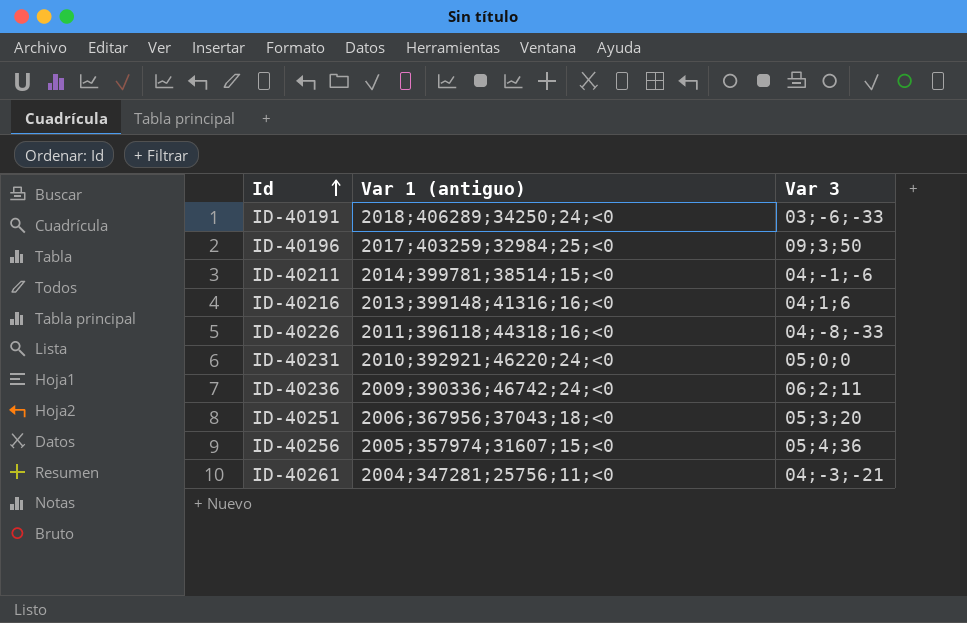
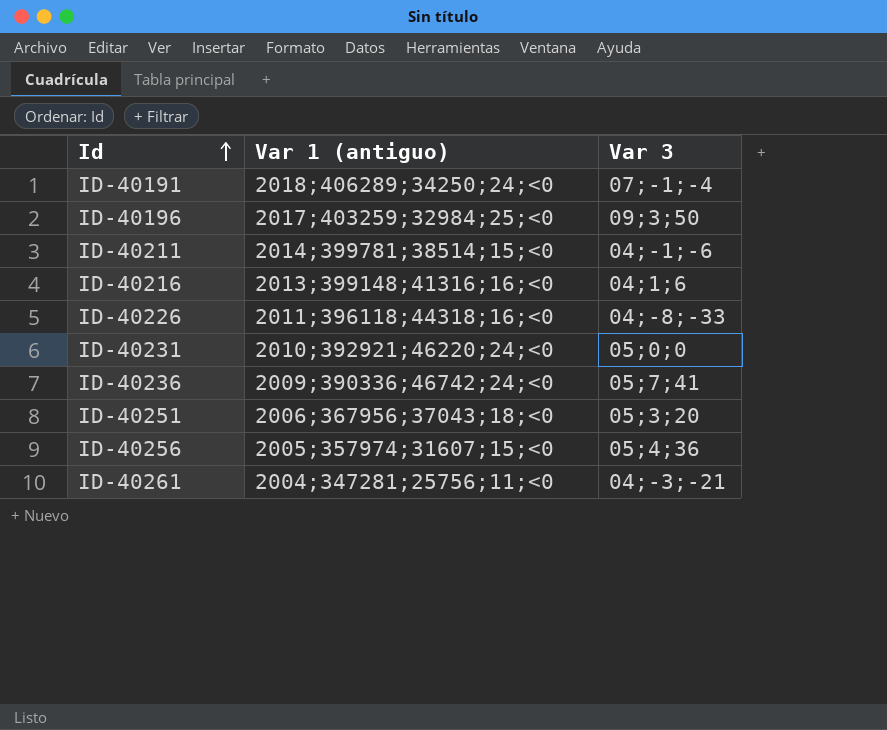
ID-40191 | Var 3: 03;-6;-33 -> 07;-1;-4
ID-40236 | Var 3: 06;2;11 -> 05;7;41

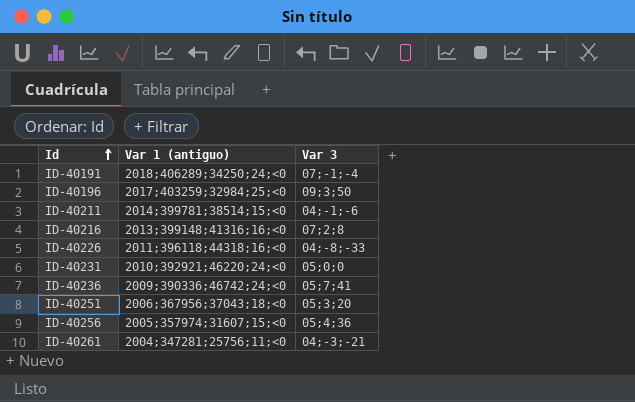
ID-40216 | Var 3: 04;1;6 -> 07;2;8

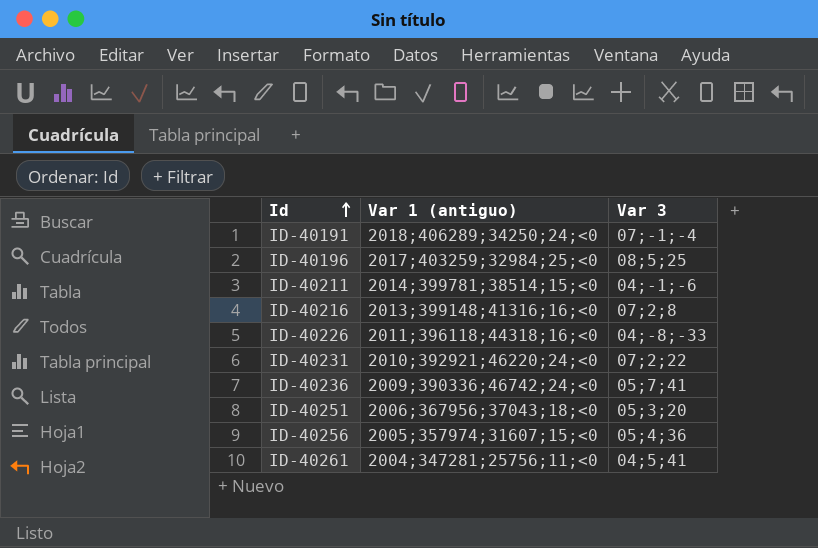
ID-40196 | Var 3: 09;3;50 -> 08;5;25
ID-40231 | Var 3: 05;0;0 -> 07;2;22
ID-40261 | Var 3: 04;-3;-21 -> 04;5;41

